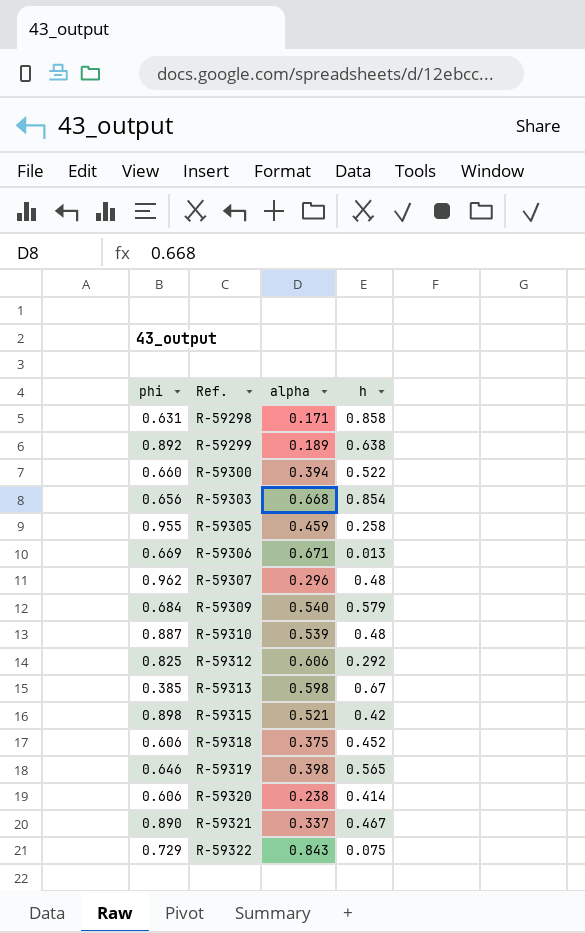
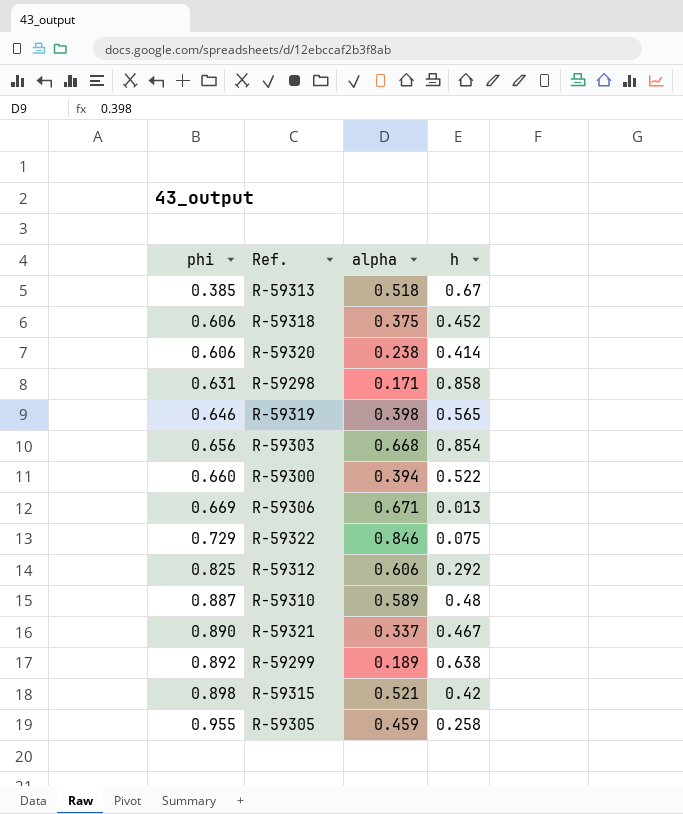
row order: Ref. ascending -> phi ascending
row R-59307: 0.962 | 0.296 | 0.48 -> none
row R-59309: 0.684 | 0.540 | 0.579 -> none
R-59313 | alpha: 0.598 -> 0.518
R-59322 | alpha: 0.843 -> 0.846
R-59310 | alpha: 0.539 -> 0.589

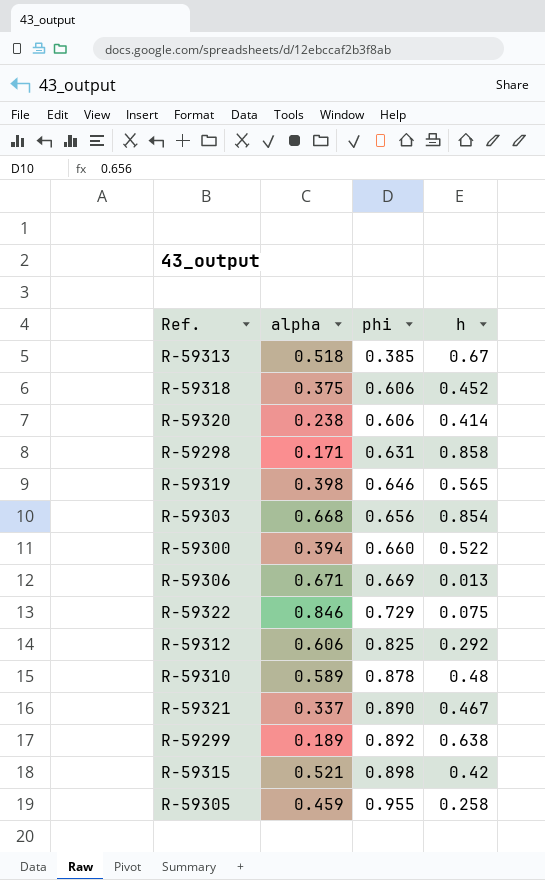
column phi | position: 1 -> 3
R-59310 | phi: 0.887 -> 0.878

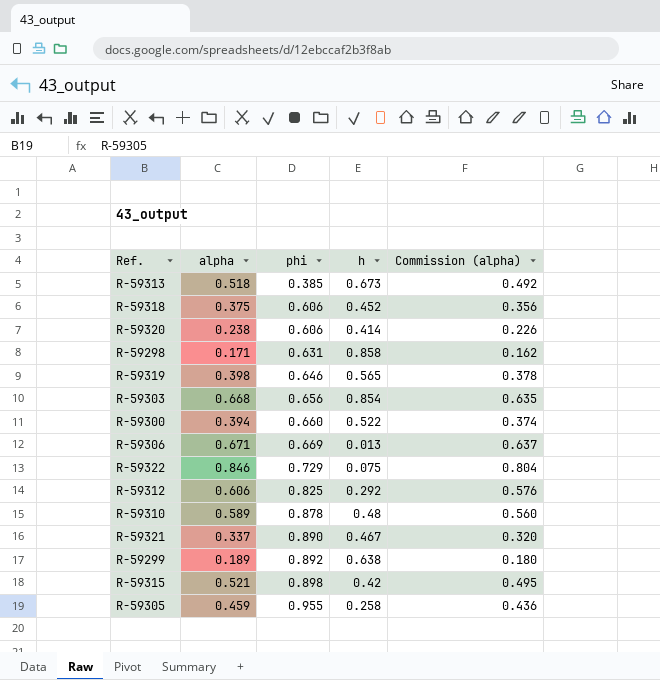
column Commission (alpha) | formula: none -> [alpha] * 0.95
R-59313 | h: 0.67 -> 0.673

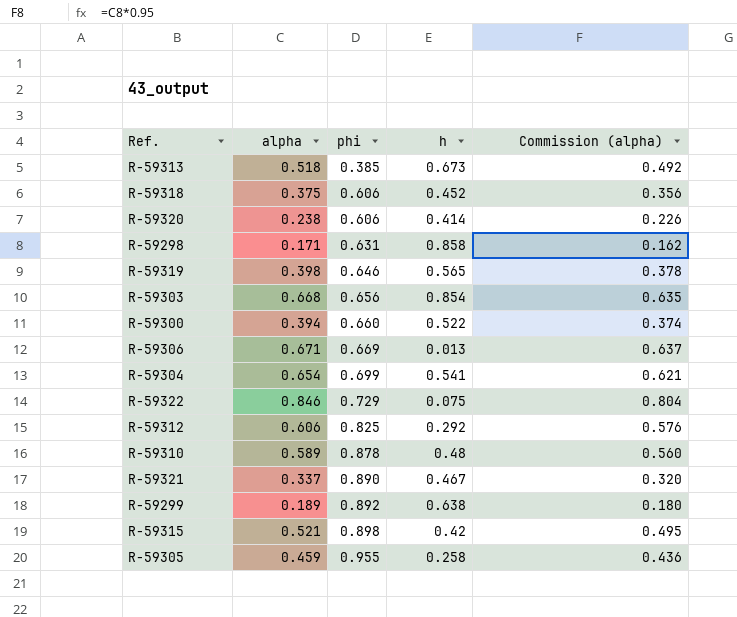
row R-59304: none -> 0.654 | 0.699 | 0.541 | 0.621

